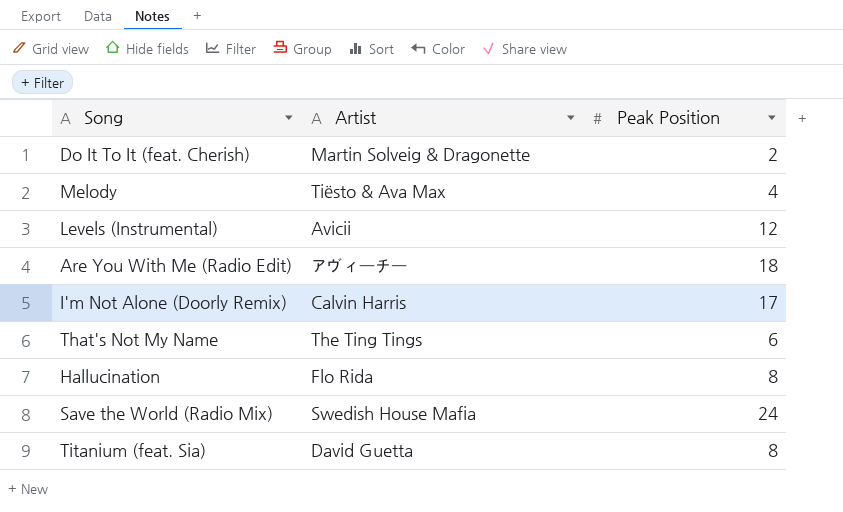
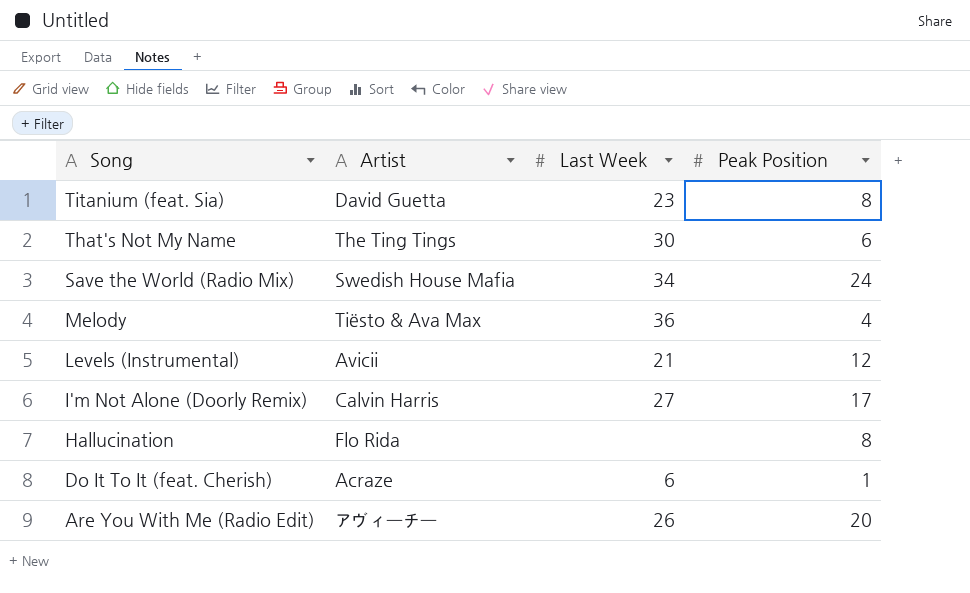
row order: none -> Song descending
column Last Week | position: none -> 3
Do It To It (feat. Cherish) | Artist: Martin Solveig & Dragonette -> Acraze
Do It To It (feat. Cherish) | Peak Position: 2 -> 1
Are You With Me (Radio Edit) | Peak Position: 18 -> 20

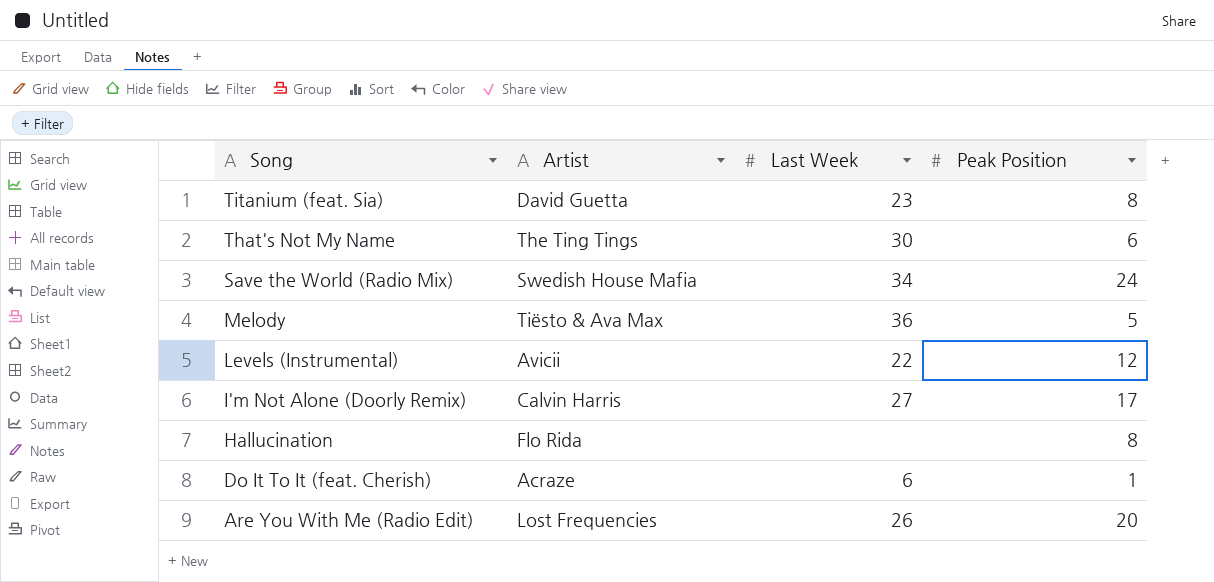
Melody | Peak Position: 4 -> 5
Levels (Instrumental) | Last Week: 21 -> 22
Are You With Me (Radio Edit) | Artist: アヴィーチー -> Lost Frequencies

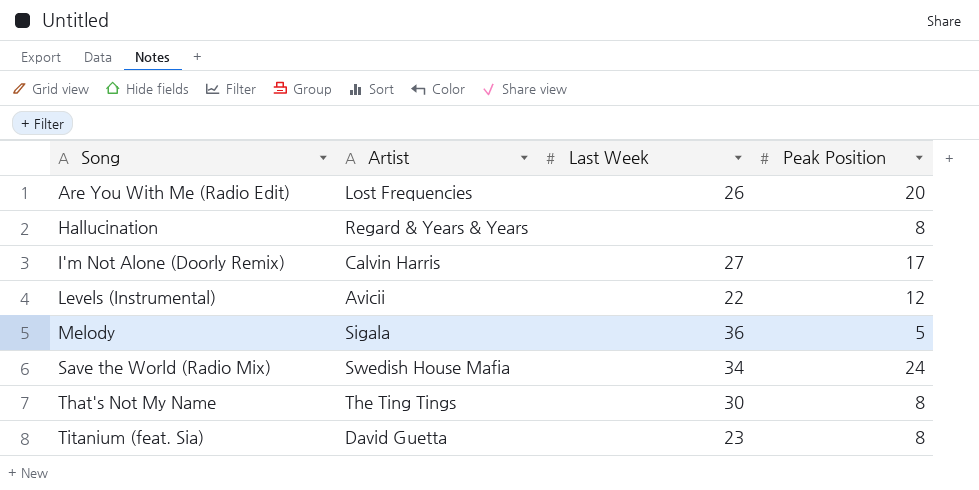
row order: Song descending -> Song ascending
row Do It To It (feat. Cherish): Acraze | 6 | 1 -> none
Hallucination | Artist: Flo Rida -> Regard & Years & Years
Melody | Artist: Tiësto & Ava Max -> Sigala
That's Not My Name | Peak Position: 6 -> 8

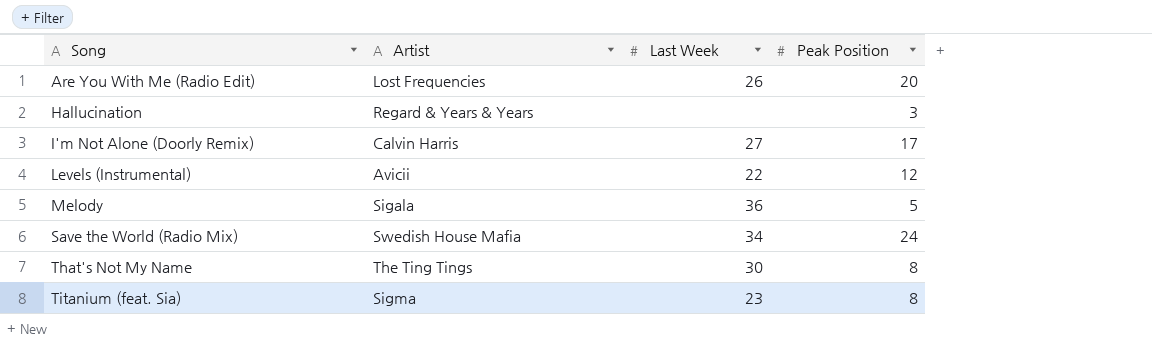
Hallucination | Peak Position: 8 -> 3
Titanium (feat. Sia) | Artist: David Guetta -> Sigma

